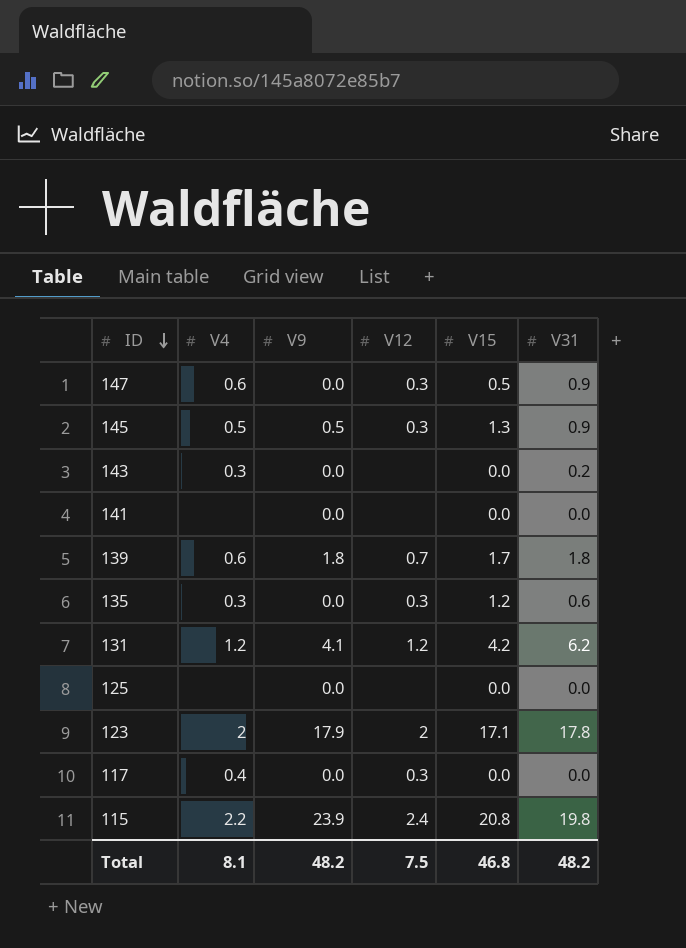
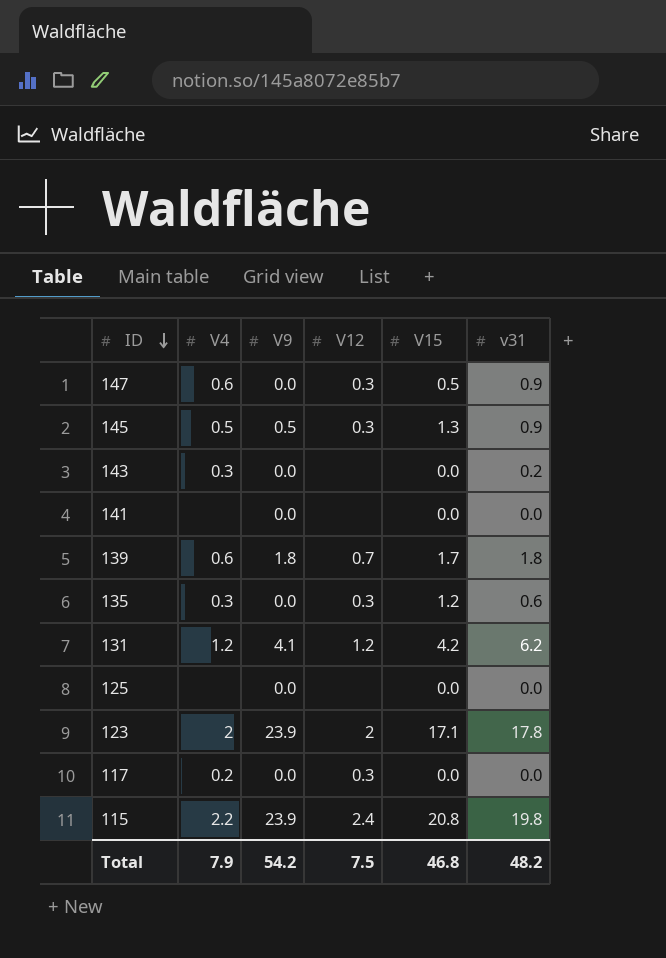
column name: V31 -> v31
123 | V9: 17.9 -> 23.9
117 | V4: 0.4 -> 0.2
Total | V4: 8.1 -> 7.9
Total | V9: 48.2 -> 54.2

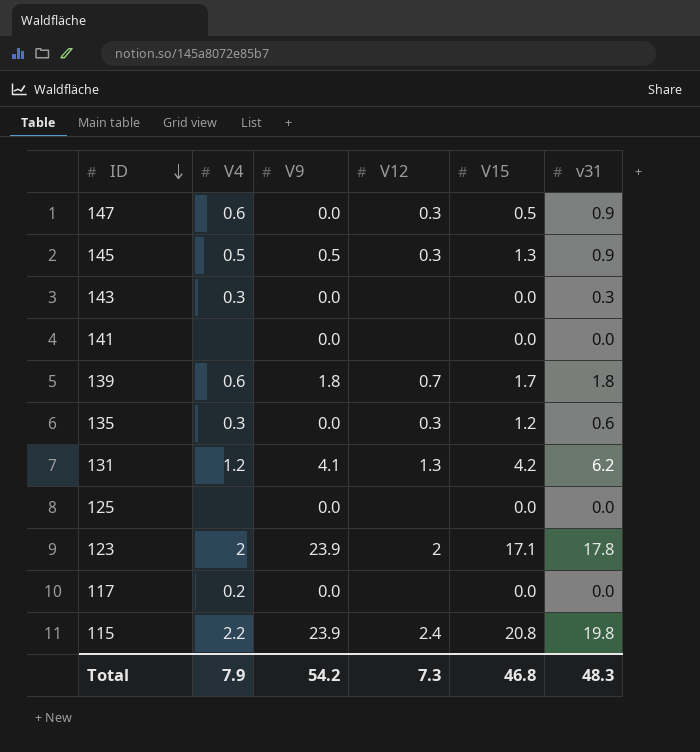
143 | v31: 0.2 -> 0.3
131 | V12: 1.2 -> 1.3
117 | V12: 0.3 -> none
Total | V12: 7.5 -> 7.3
Total | v31: 48.2 -> 48.3

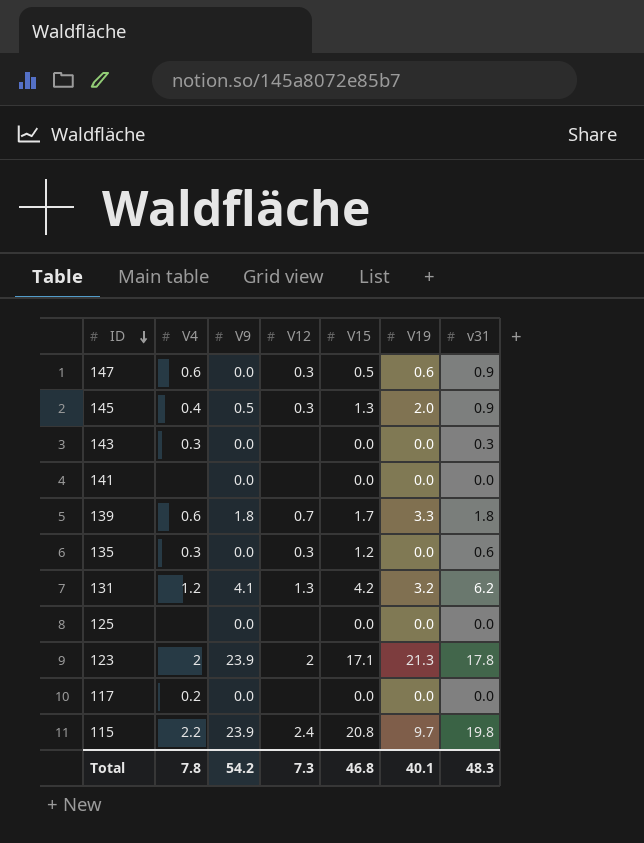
column V19 | position: none -> 6
145 | V4: 0.5 -> 0.4
Total | V4: 7.9 -> 7.8

